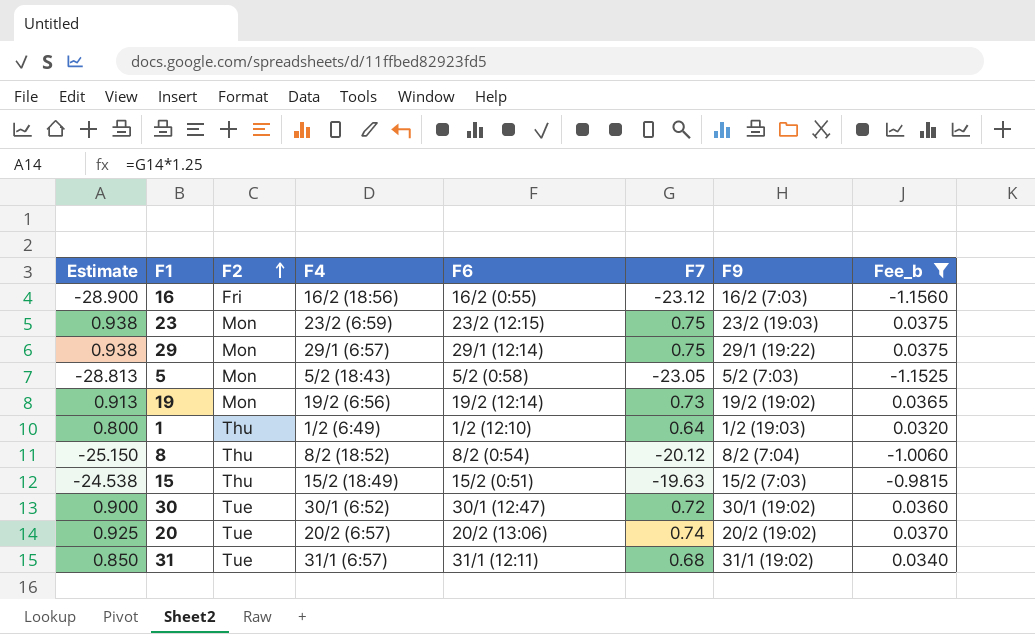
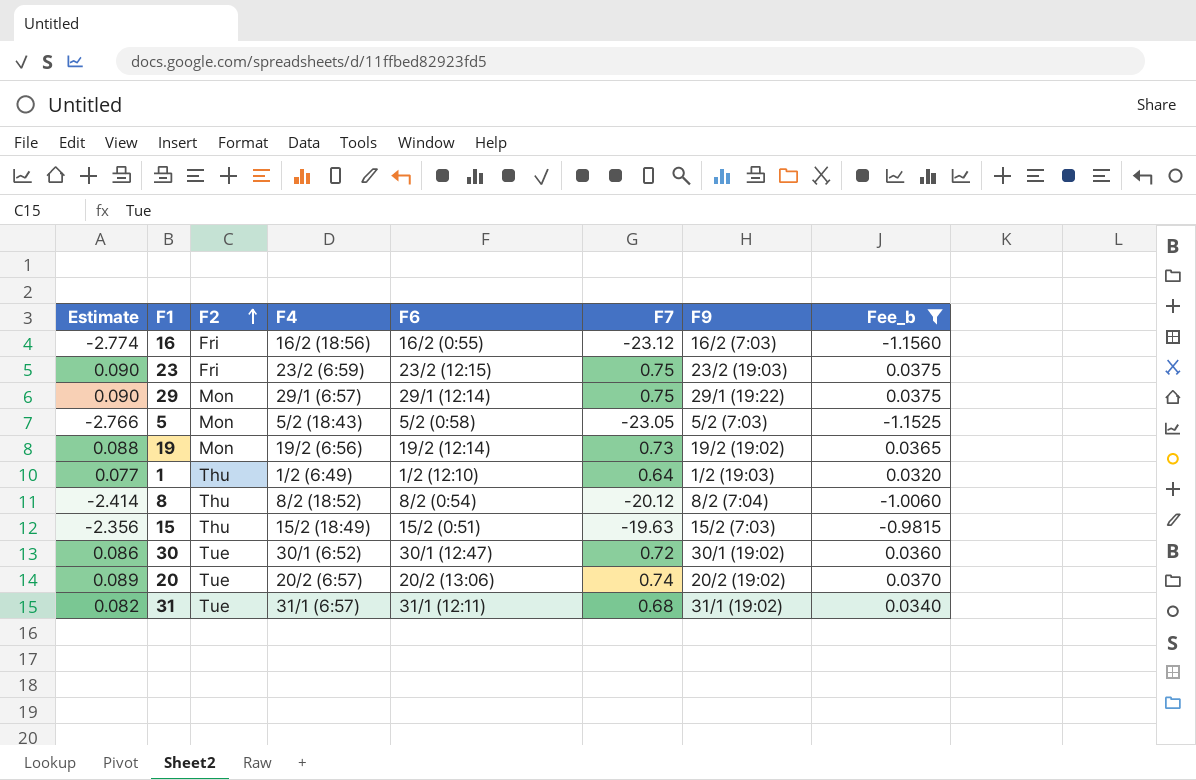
column Estimate | formula: [F7] * 1.25 -> [F7] * 0.12
23 | F2: Mon -> Fri

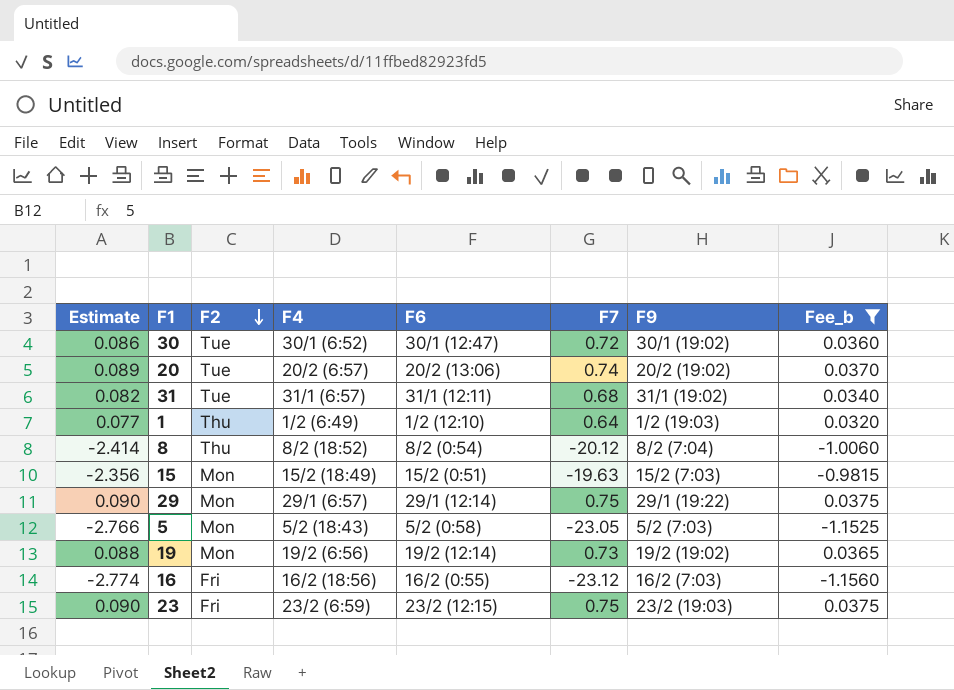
row order: F2 ascending -> F2 descending
15 | F2: Thu -> Mon

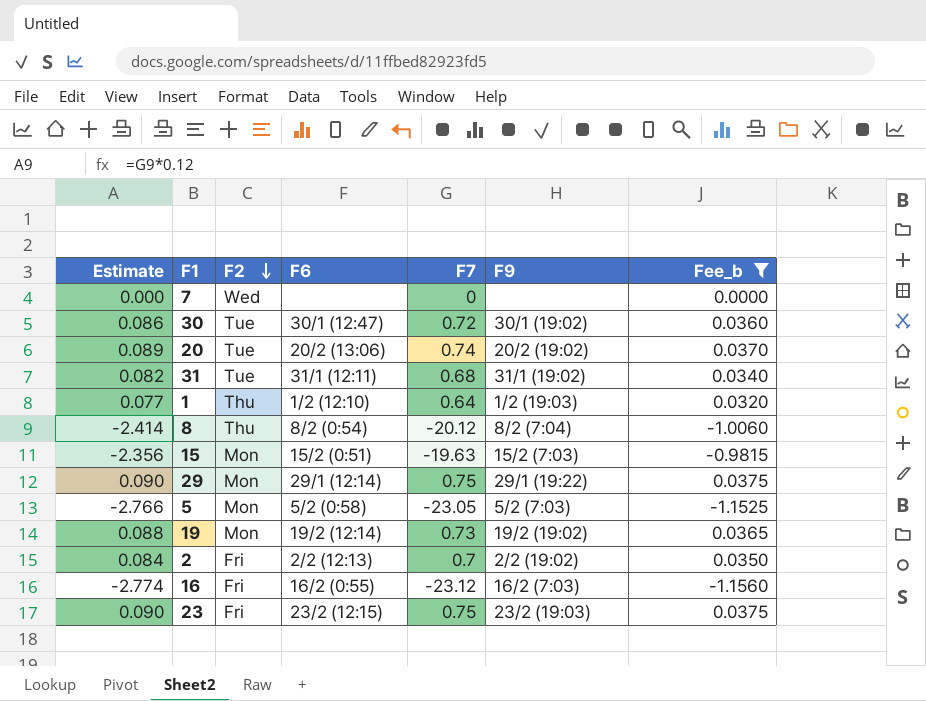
column F4 | position: 4 -> none
row 7: none -> 0.000 | Wed | none | 0 | none | 0.0000
row 2: none -> 0.084 | Fri | 2/2 (12:13) | 0.7 | 2/2 (19:02) | 0.0350

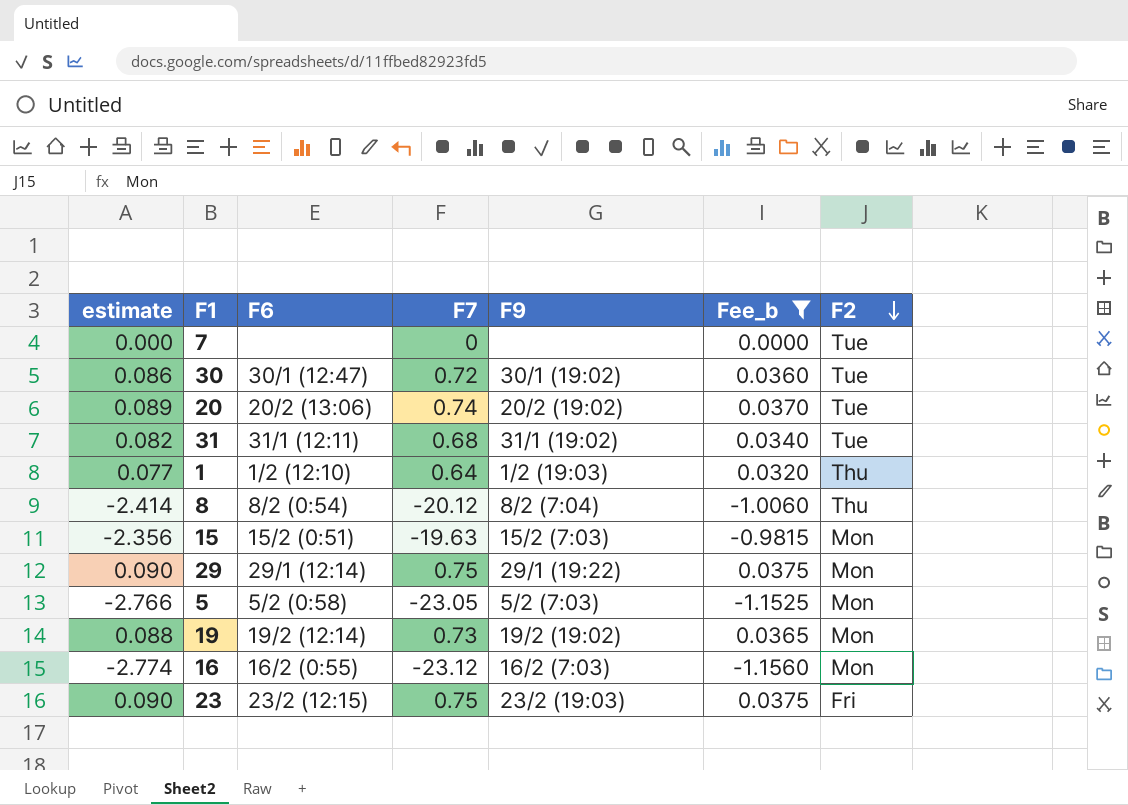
column name: Estimate -> estimate
column F2 | position: 3 -> 7
row 2: 0.084 | Fri | 2/2 (12:13) | 0.7 | 2/2 (19:02) | 0.0350 -> none
7 | F2: Wed -> Tue
16 | F2: Fri -> Mon

